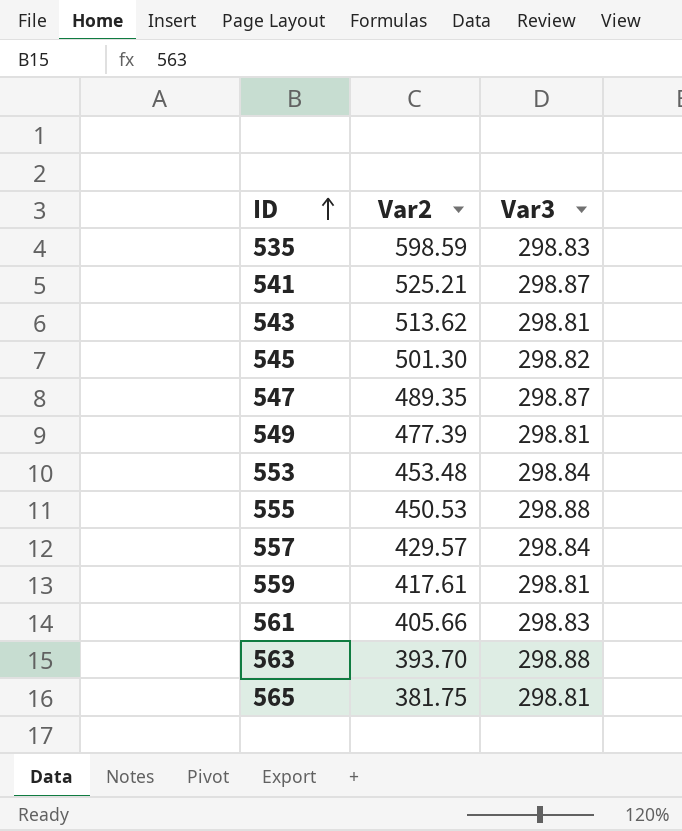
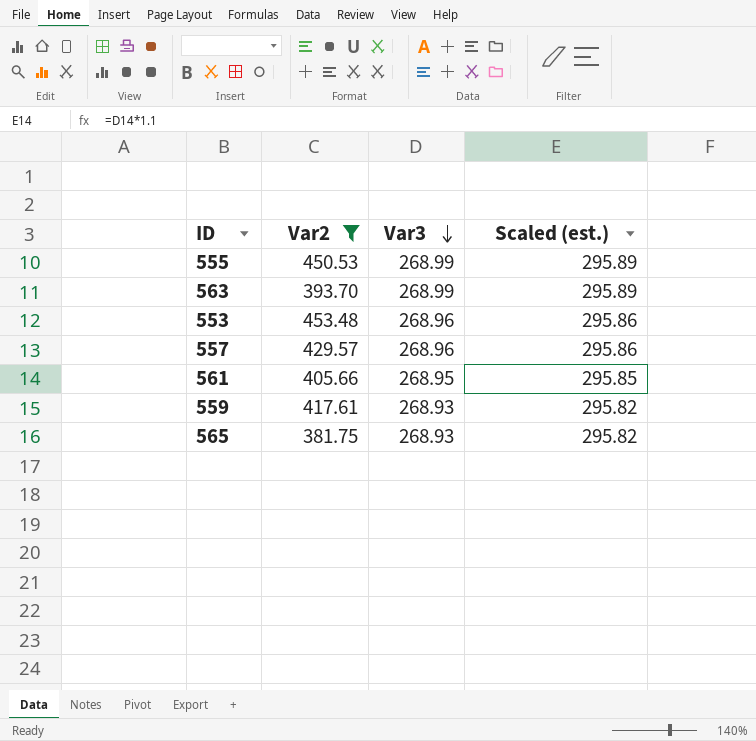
filter: none -> Var2 <= 453.48
row order: ID ascending -> Var3 descending
column Scaled (est.) | formula: none -> [Var3] * 1.1
555 | Var3: 298.88 -> 268.99
563 | Var3: 298.88 -> 268.99
553 | Var3: 298.84 -> 268.96
557 | Var3: 298.84 -> 268.96
561 | Var3: 298.83 -> 268.95
559 | Var3: 298.81 -> 268.93
565 | Var3: 298.81 -> 268.93

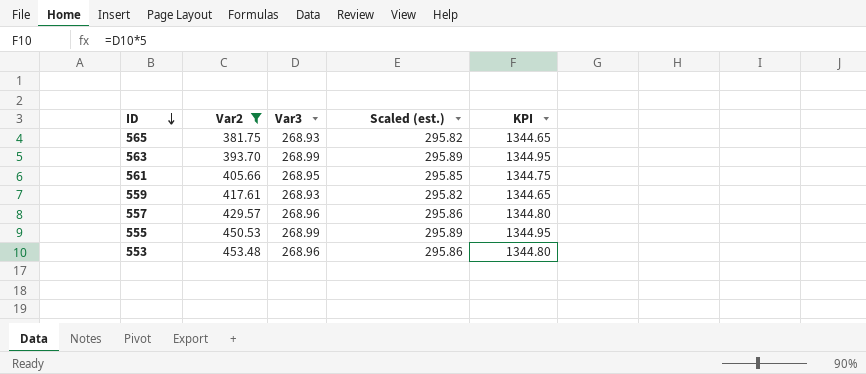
row order: Var3 descending -> ID descending
column KPI | formula: none -> [Var3] * 5

